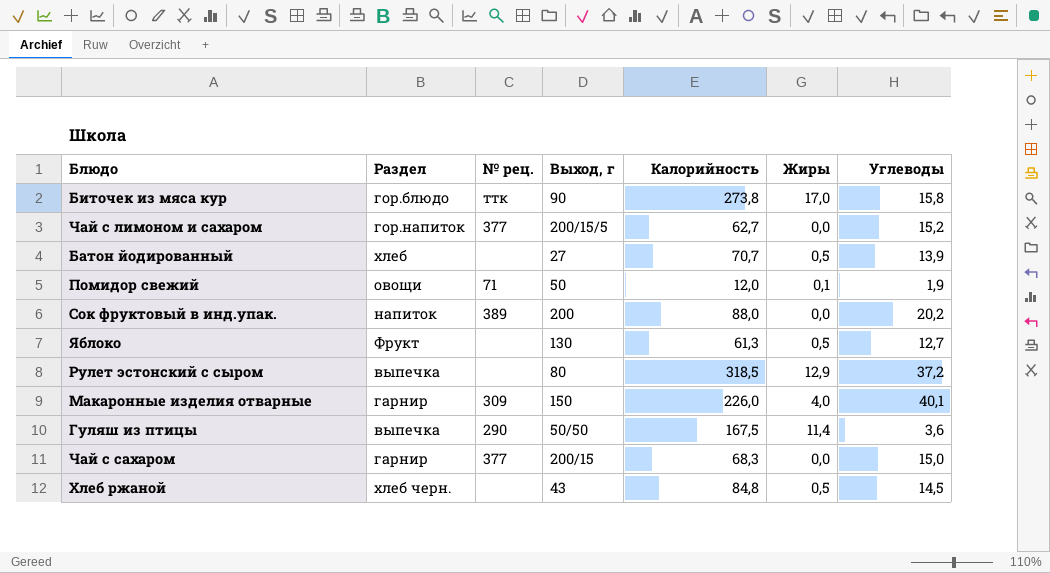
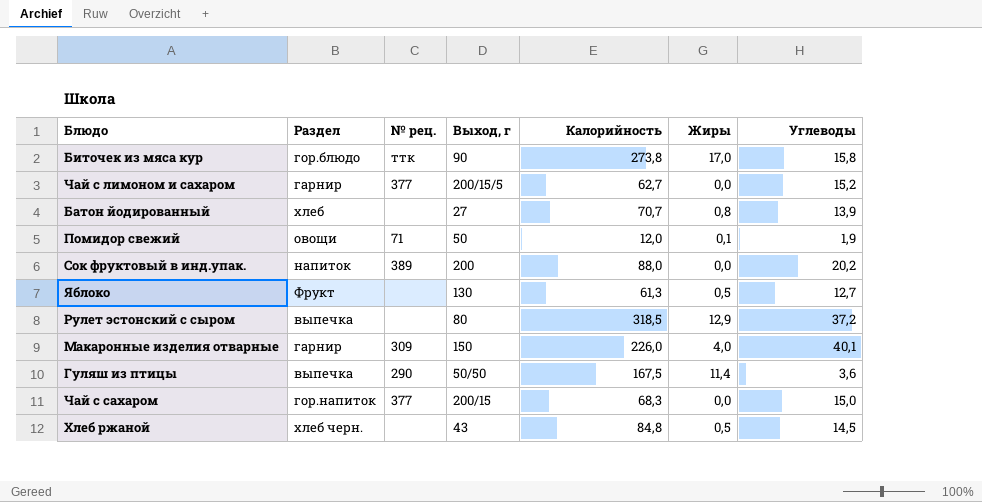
Чай с лимоном и сахаром | Раздел: гор.напиток -> гарнир
Батон йодированный | Жиры: 0,5 -> 0,8
Чай с сахаром | Раздел: гарнир -> гор.напиток

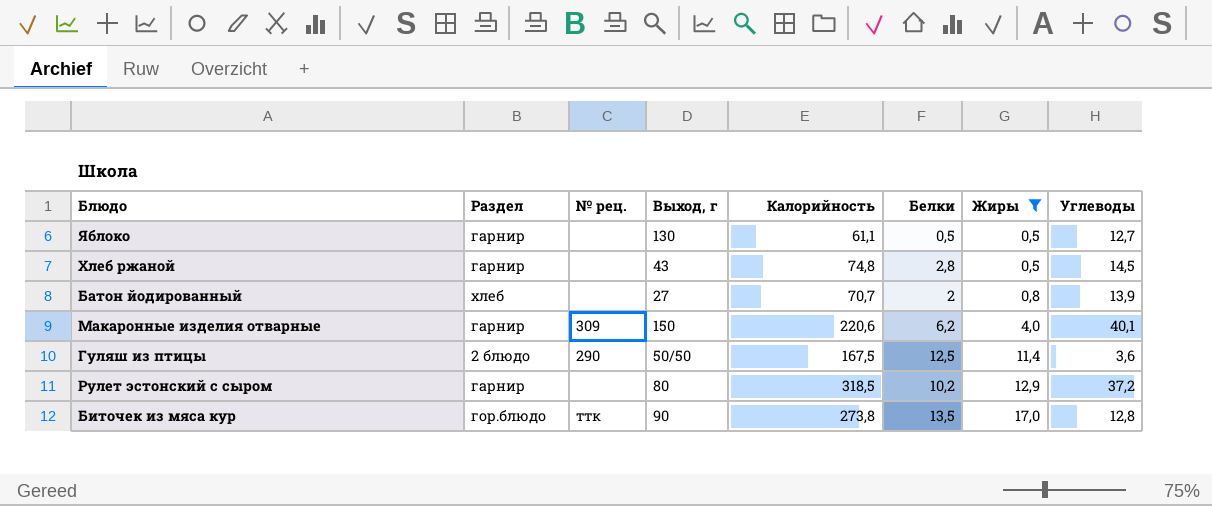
filter: none -> Жиры >= 0,5
row order: none -> Жиры ascending
column Белки | position: none -> 6
Яблоко | Раздел: Фрукт -> гарнир
Яблоко | Калорийность: 61,3 -> 61,1
Хлеб ржаной | Раздел: хлеб черн. -> гарнир
Хлеб ржаной | Калорийность: 84,8 -> 74,8
Макаронные изделия отварные | Калорийность: 226,0 -> 220,6
Гуляш из птицы | Раздел: выпечка -> 2 блюдо
Рулет эстонский с сыром | Раздел: выпечка -> гарнир
Биточек из мяса кур | Углеводы: 15,8 -> 12,8

